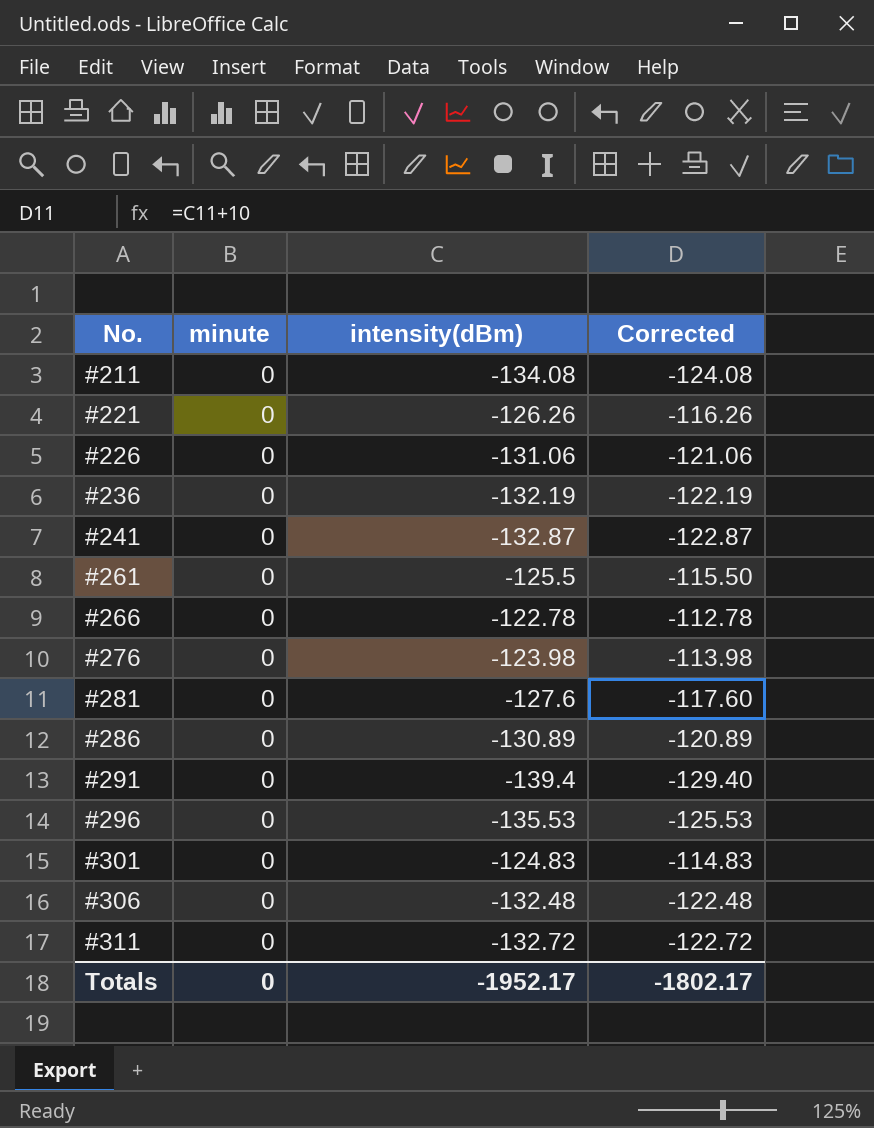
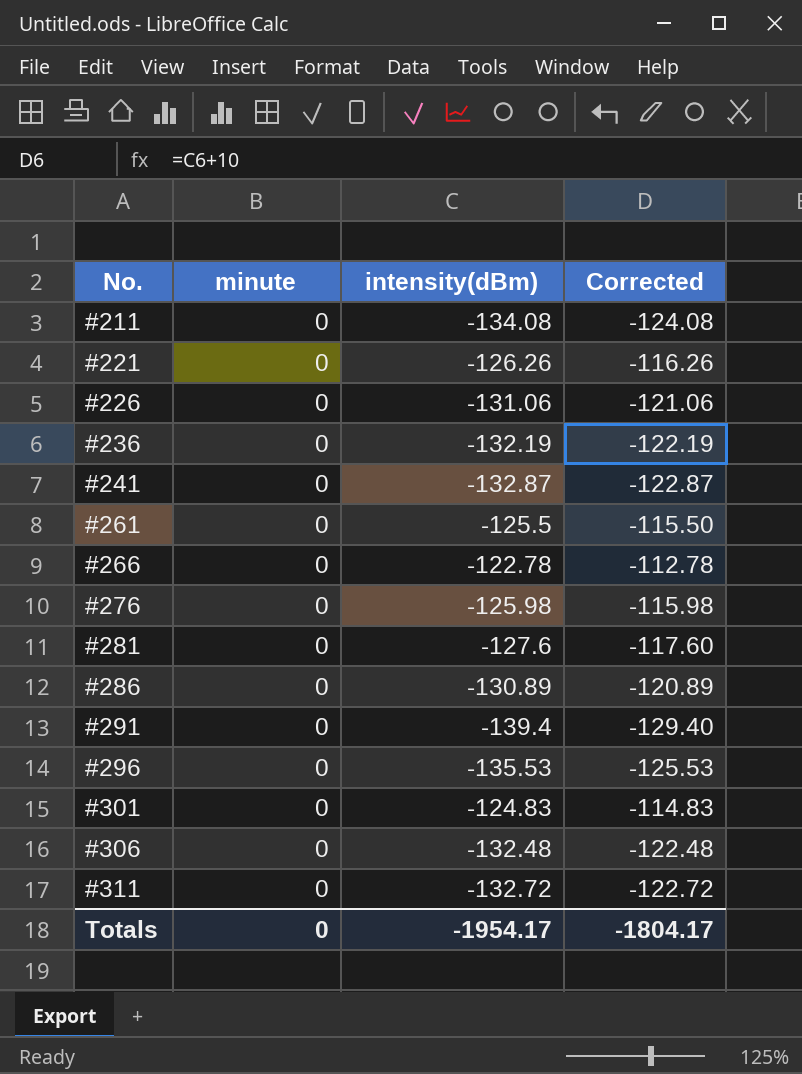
#276 | intensity(dBm): -123.98 -> -125.98
#276 | Corrected: -113.98 -> -115.98
Totals | intensity(dBm): -1952.17 -> -1954.17
Totals | Corrected: -1802.17 -> -1804.17

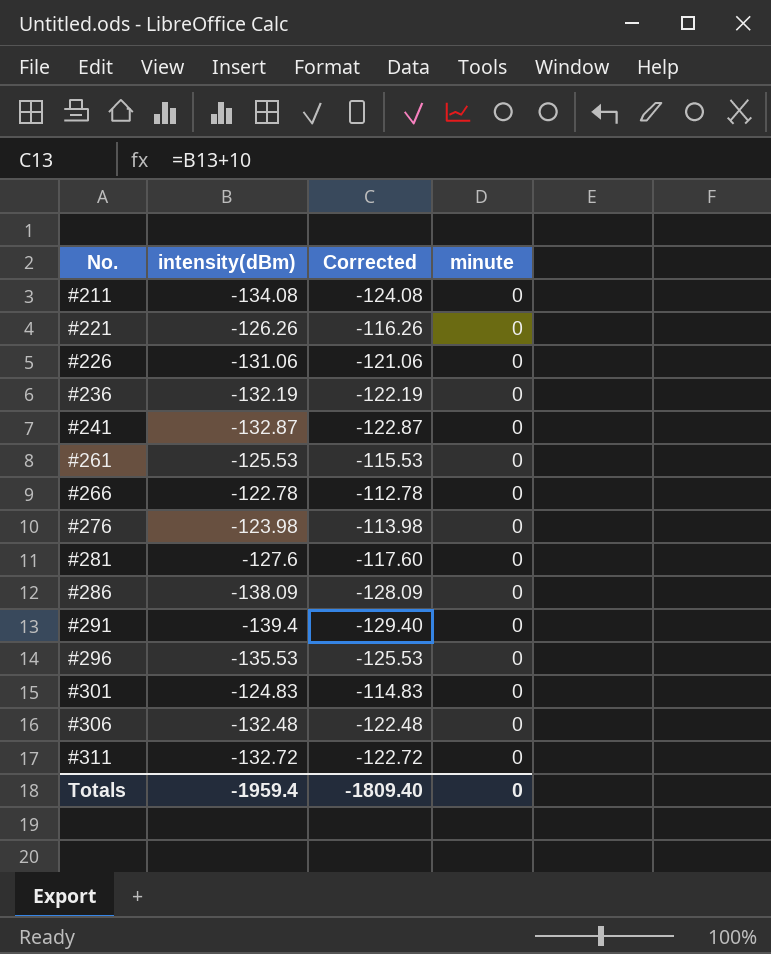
column minute | position: 2 -> 4
#261 | intensity(dBm): -125.5 -> -125.53
#261 | Corrected: -115.50 -> -115.53
#276 | intensity(dBm): -125.98 -> -123.98
#276 | Corrected: -115.98 -> -113.98
#286 | intensity(dBm): -130.89 -> -138.09
#286 | Corrected: -120.89 -> -128.09
Totals | intensity(dBm): -1954.17 -> -1959.4
Totals | Corrected: -1804.17 -> -1809.40

